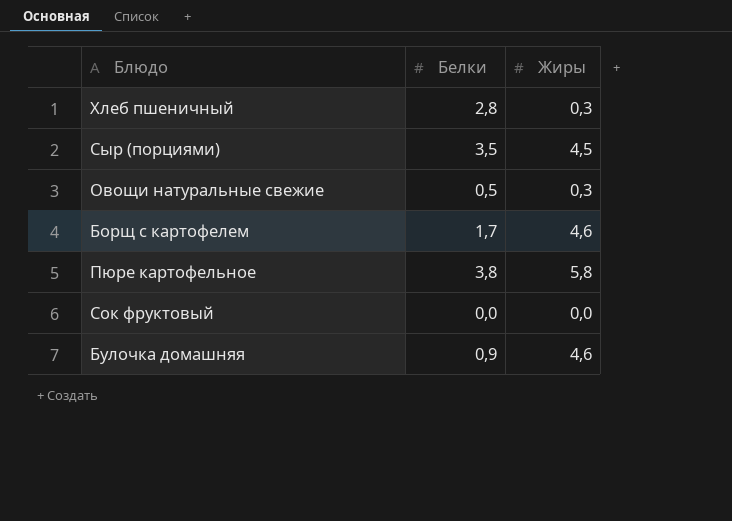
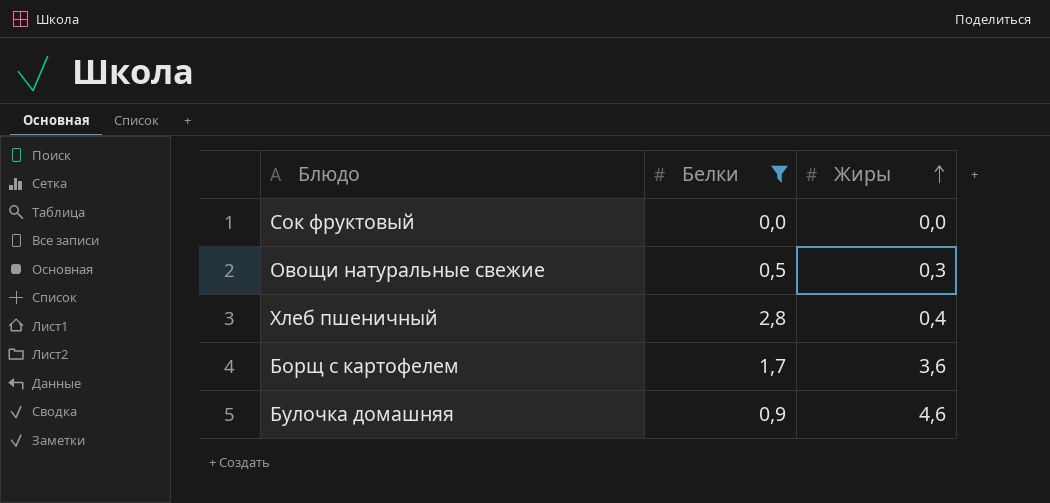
filter: none -> Белки <= 2,8
row order: none -> Жиры ascending
Хлеб пшеничный | Жиры: 0,3 -> 0,4
Борщ с картофелем | Жиры: 4,6 -> 3,6

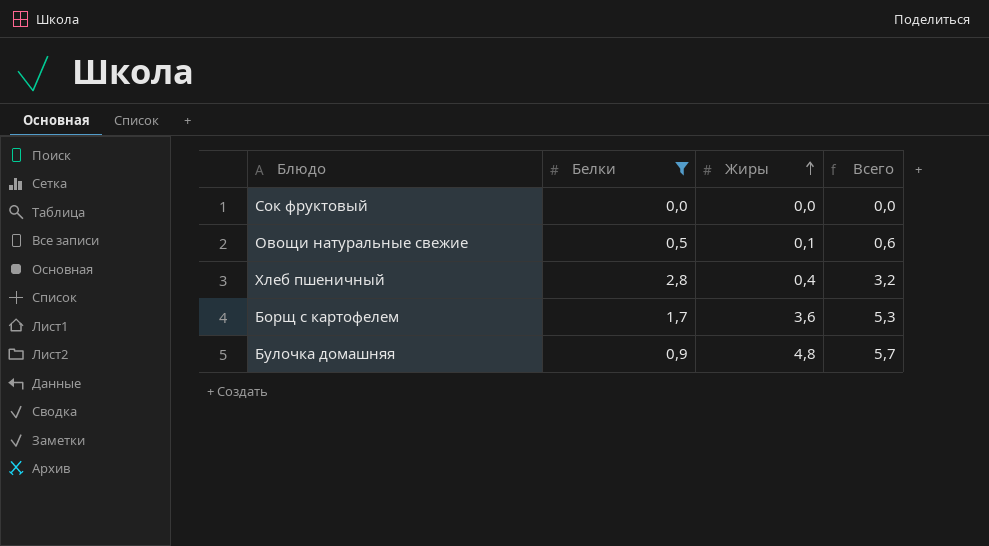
column Всего | formula: none -> [Белки] + [Жиры]
Овощи натуральные свежие | Жиры: 0,3 -> 0,1
Булочка домашняя | Жиры: 4,6 -> 4,8

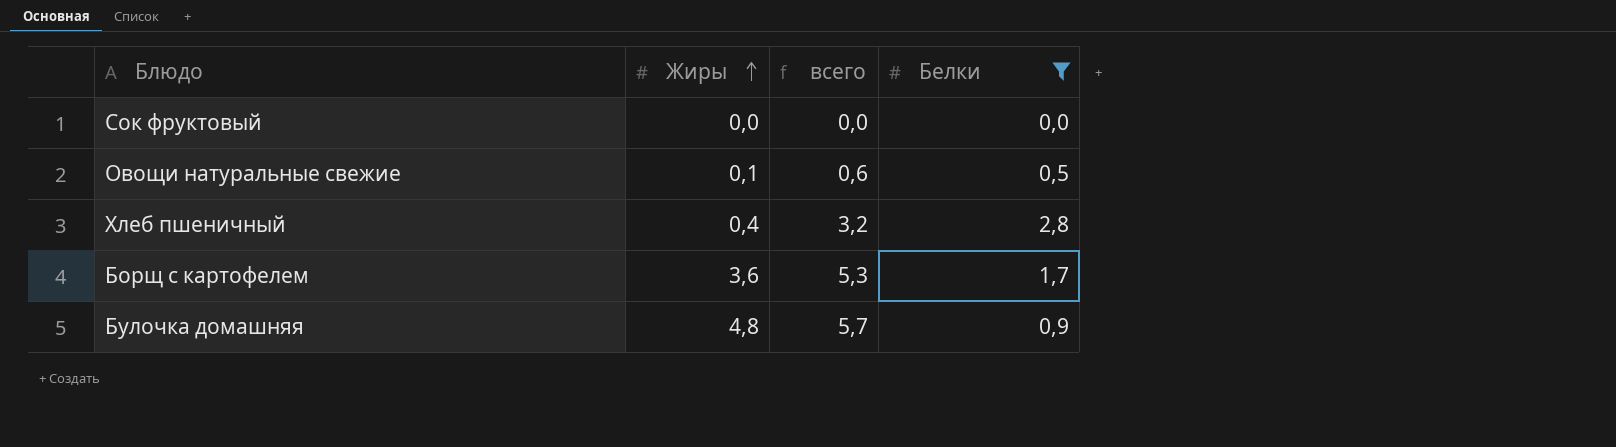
column name: Всего -> всего
column Белки | position: 2 -> 4

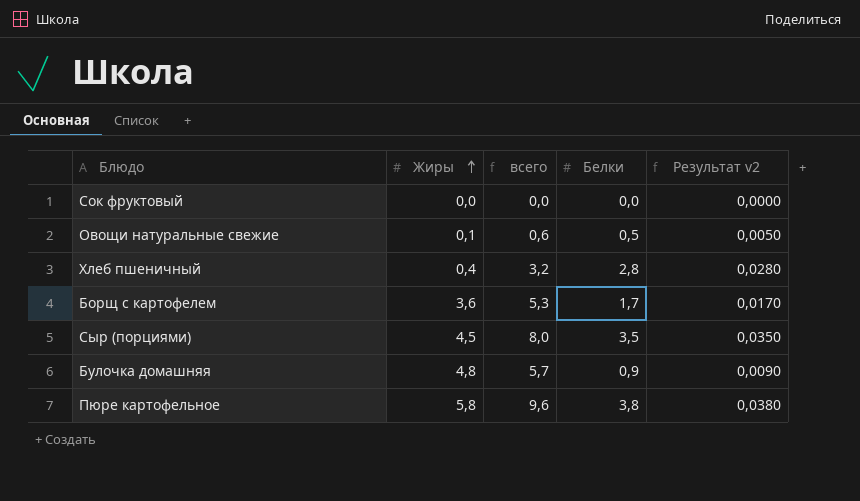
filter: Белки <= 2,8 -> none
column Результат v2 | formula: none -> [Белки] * 0,01

